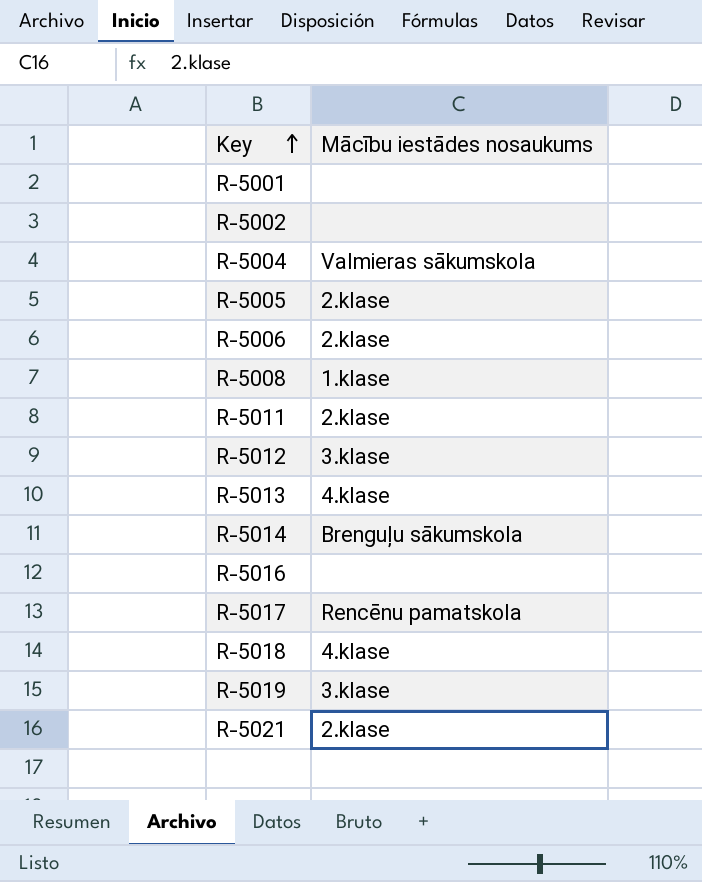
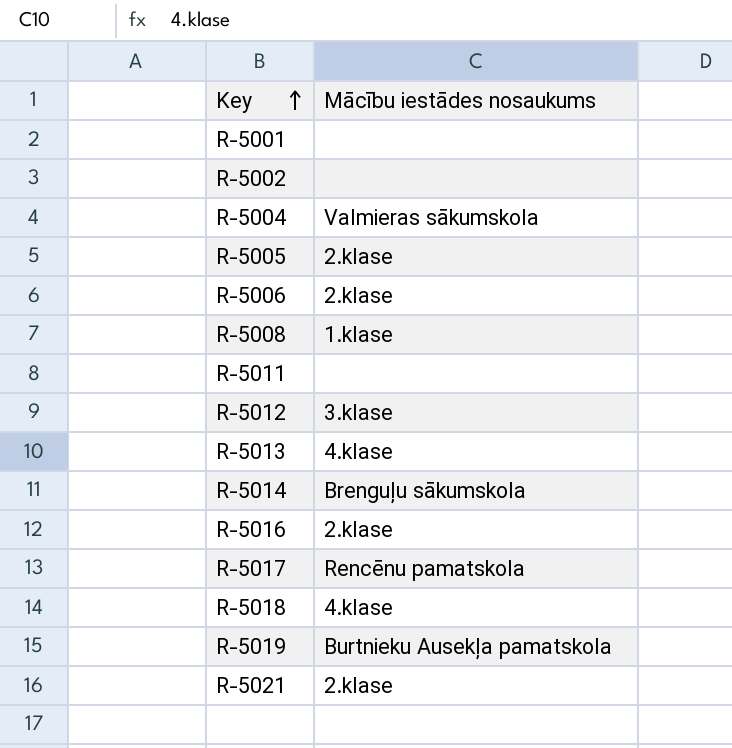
R-5011 | Mācību iestādes nosaukums: 2.klase -> none
R-5016 | Mācību iestādes nosaukums: none -> 2.klase
R-5019 | Mācību iestādes nosaukums: 3.klase -> Burtnieku Ausekļa pamatskola

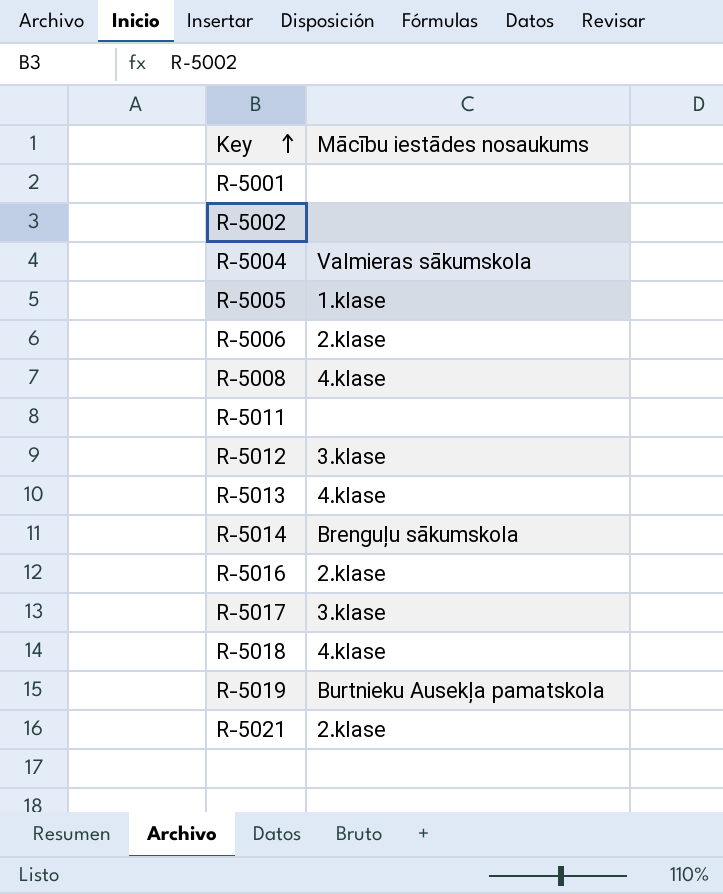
R-5005 | Mācību iestādes nosaukums: 2.klase -> 1.klase
R-5008 | Mācību iestādes nosaukums: 1.klase -> 4.klase
R-5017 | Mācību iestādes nosaukums: Rencēnu pamatskola -> 3.klase

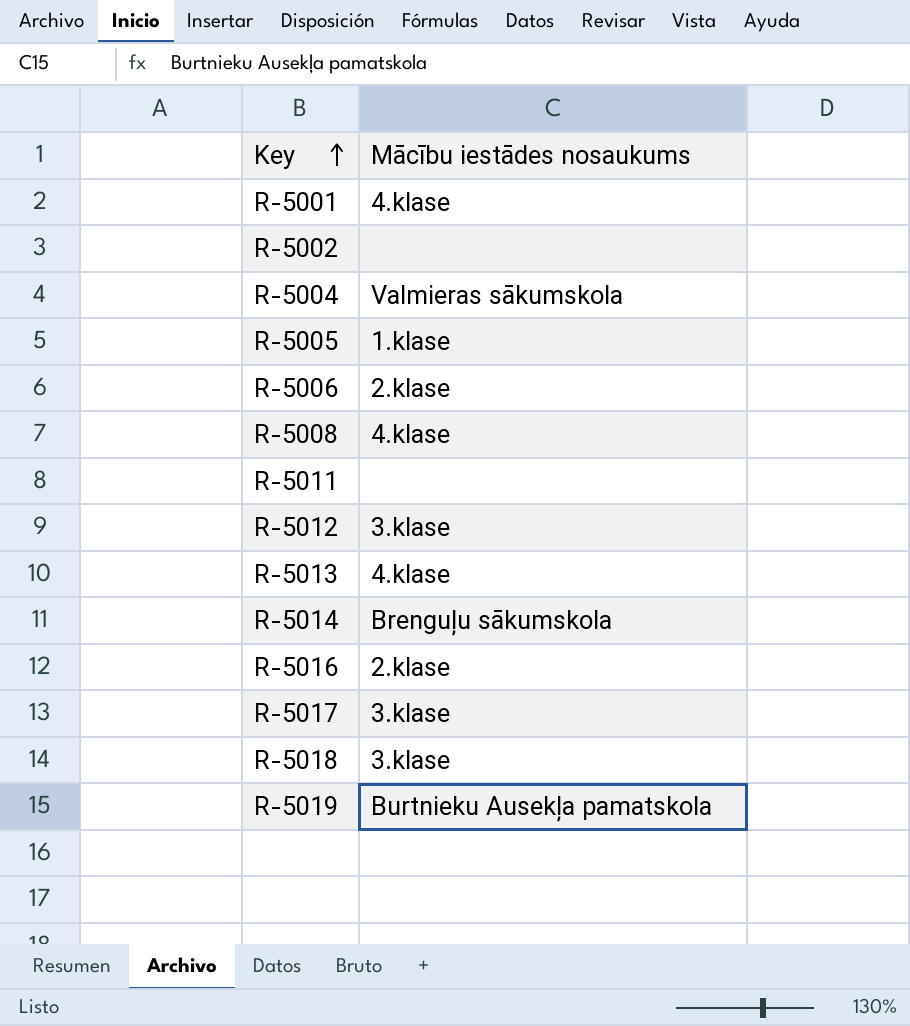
row R-5021: 2.klase -> none
R-5001 | Mācību iestādes nosaukums: none -> 4.klase
R-5018 | Mācību iestādes nosaukums: 4.klase -> 3.klase

